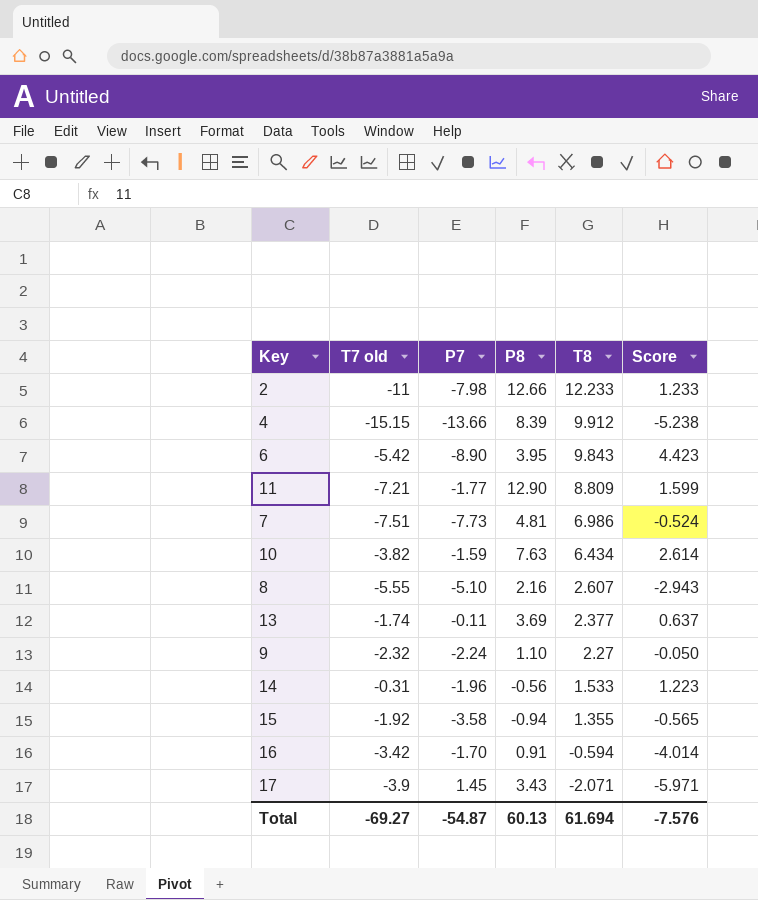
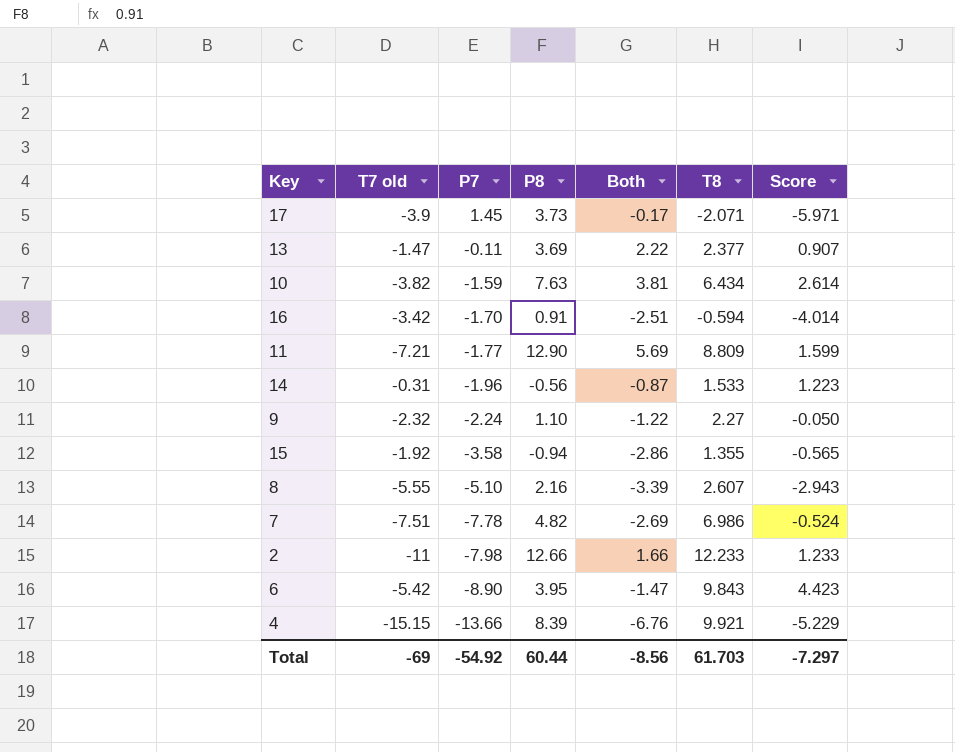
row order: T8 descending -> P7 descending
column Both | formula: none -> [T7 old] + [P8]
17 | P8: 3.43 -> 3.73
13 | T7 old: -1.74 -> -1.47
13 | Score: 0.637 -> 0.907
7 | P7: -7.73 -> -7.78
7 | P8: 4.81 -> 4.82
4 | T8: 9.912 -> 9.921
4 | Score: -5.238 -> -5.229
Total | T7 old: -69.27 -> -69
Total | P7: -54.87 -> -54.92
Total | P8: 60.13 -> 60.44
Total | T8: 61.694 -> 61.703
Total | Score: -7.576 -> -7.297

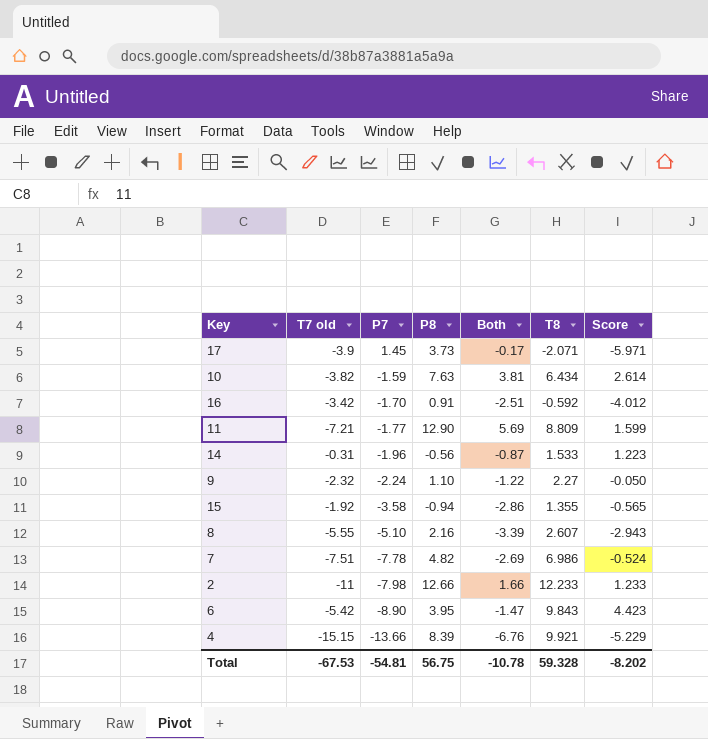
row 13: -1.47 | -0.11 | 3.69 | 2.22 | 2.377 | 0.907 -> none
16 | T8: -0.594 -> -0.592
16 | Score: -4.014 -> -4.012
Total | T7 old: -69 -> -67.53
Total | P7: -54.92 -> -54.81
Total | P8: 60.44 -> 56.75
Total | Both: -8.56 -> -10.78
Total | T8: 61.703 -> 59.328
Total | Score: -7.297 -> -8.202

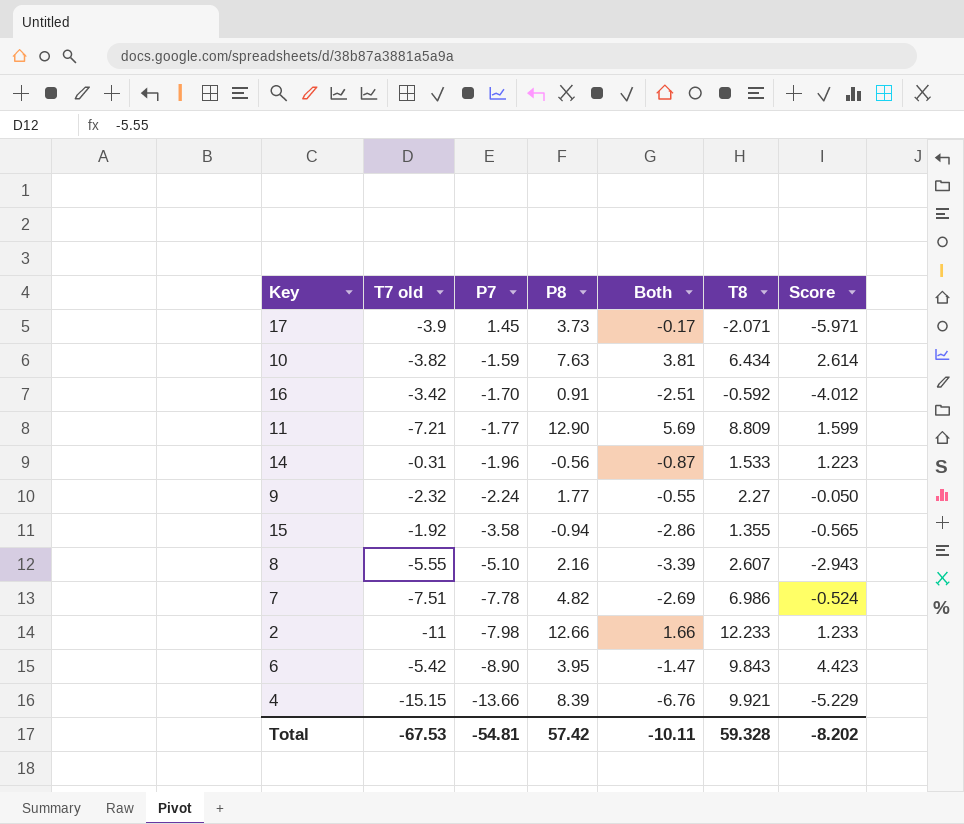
9 | P8: 1.10 -> 1.77
9 | Both: -1.22 -> -0.55
Total | P8: 56.75 -> 57.42
Total | Both: -10.78 -> -10.11

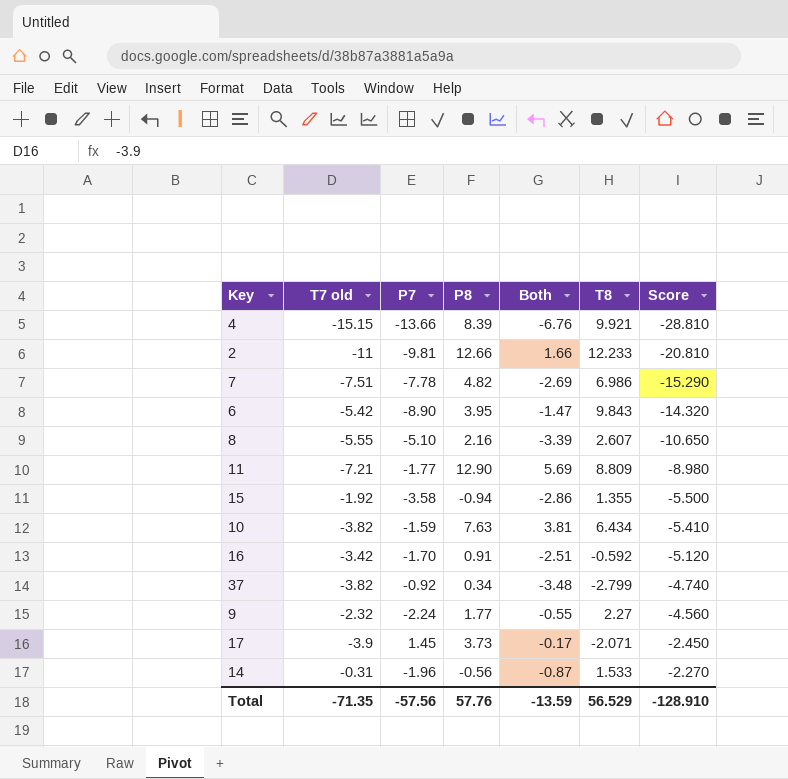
row order: P7 descending -> Score ascending
column Score | formula: [T7 old] + [T8] -> [T7 old] + [P7]
2 | P7: -7.98 -> -9.81
row 37: none -> -3.82 | -0.92 | 0.34 | -3.48 | -2.799 | -4.740
Total | T7 old: -67.53 -> -71.35
Total | P7: -54.81 -> -57.56
Total | P8: 57.42 -> 57.76
Total | Both: -10.11 -> -13.59
Total | T8: 59.328 -> 56.529
Total | Score: -8.202 -> -128.910

